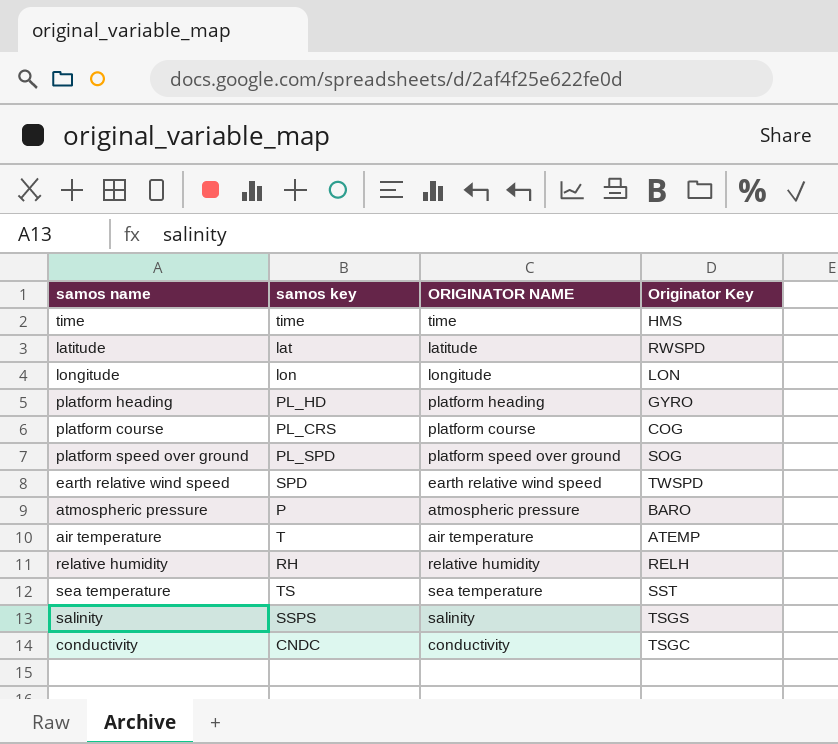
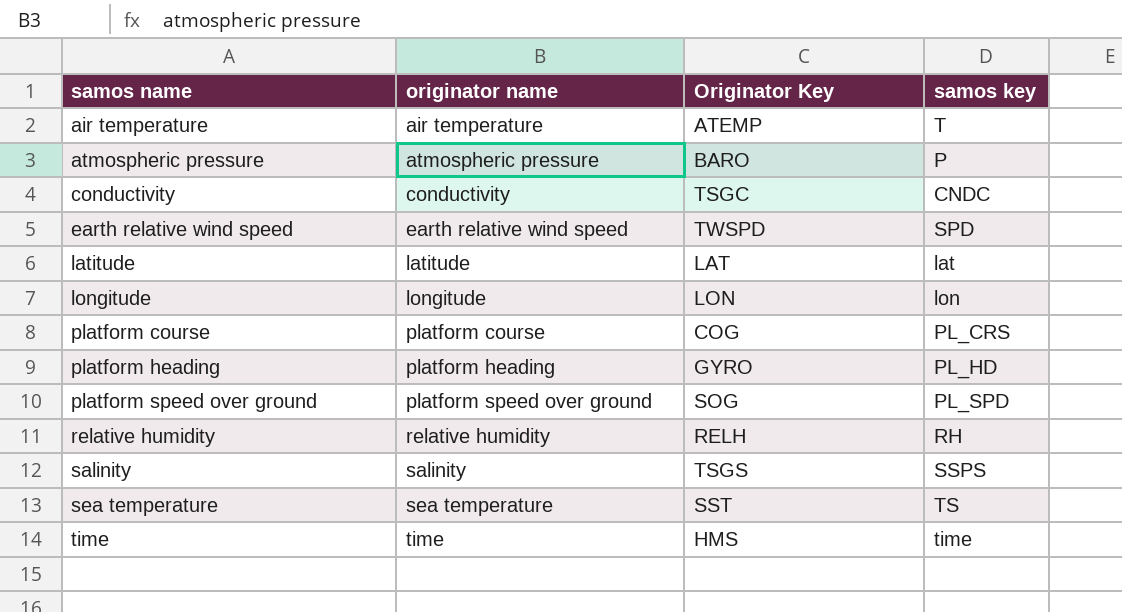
row order: none -> samos name ascending
column name: ORIGINATOR NAME -> originator name
column samos key | position: 2 -> 4
latitude | Originator Key: RWSPD -> LAT

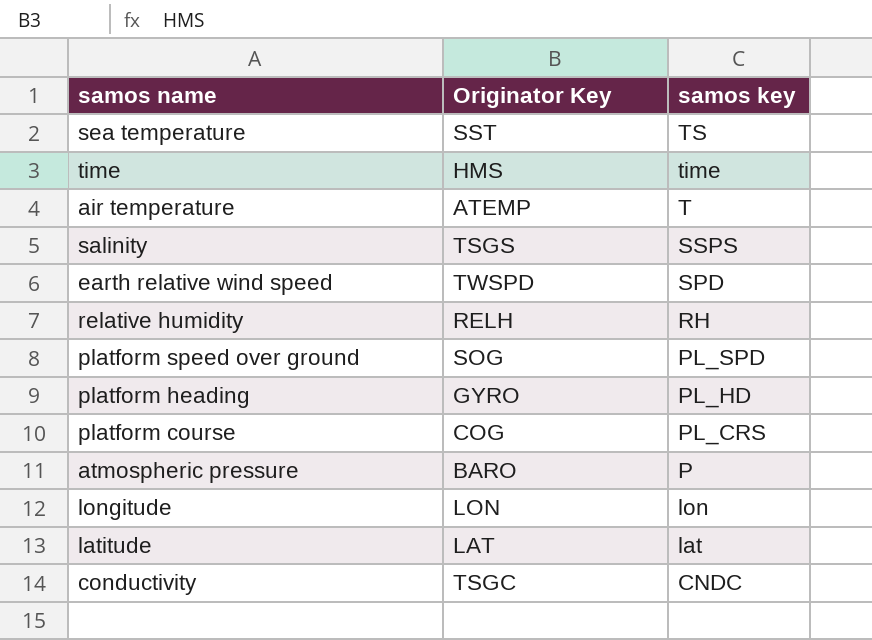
row order: samos name ascending -> samos key descending
column originator name | position: 2 -> none

